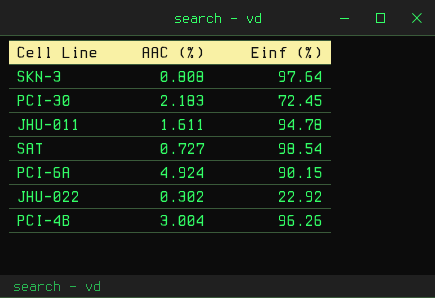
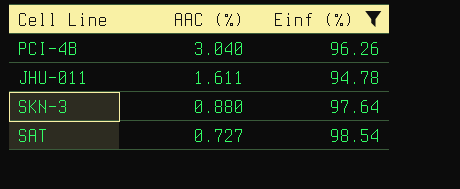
filter: none -> Einf (%) >= 94.78
row order: none -> AAC (%) descending
PCI-4B | AAC (%): 3.004 -> 3.040
SKN-3 | AAC (%): 0.808 -> 0.880

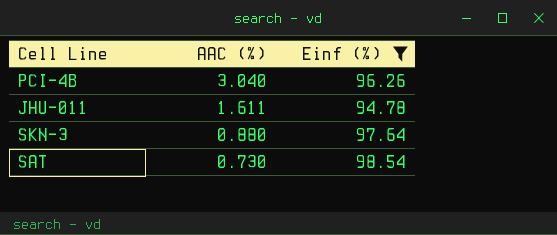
SAT | AAC (%): 0.727 -> 0.730

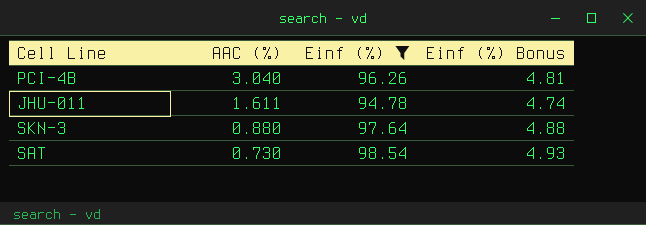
column Einf (%) Bonus | formula: none -> [Einf (%)] * 0.05

